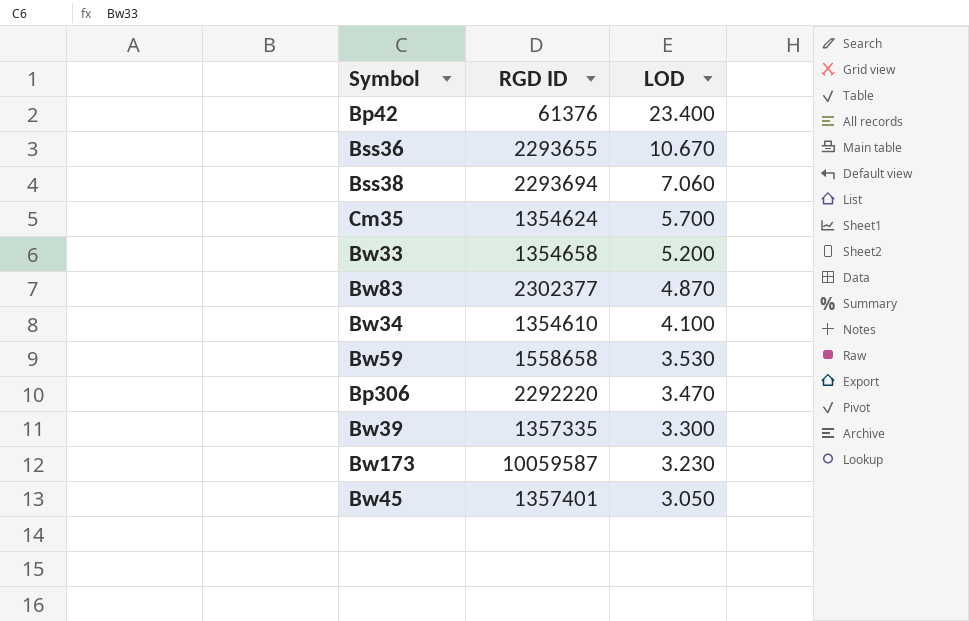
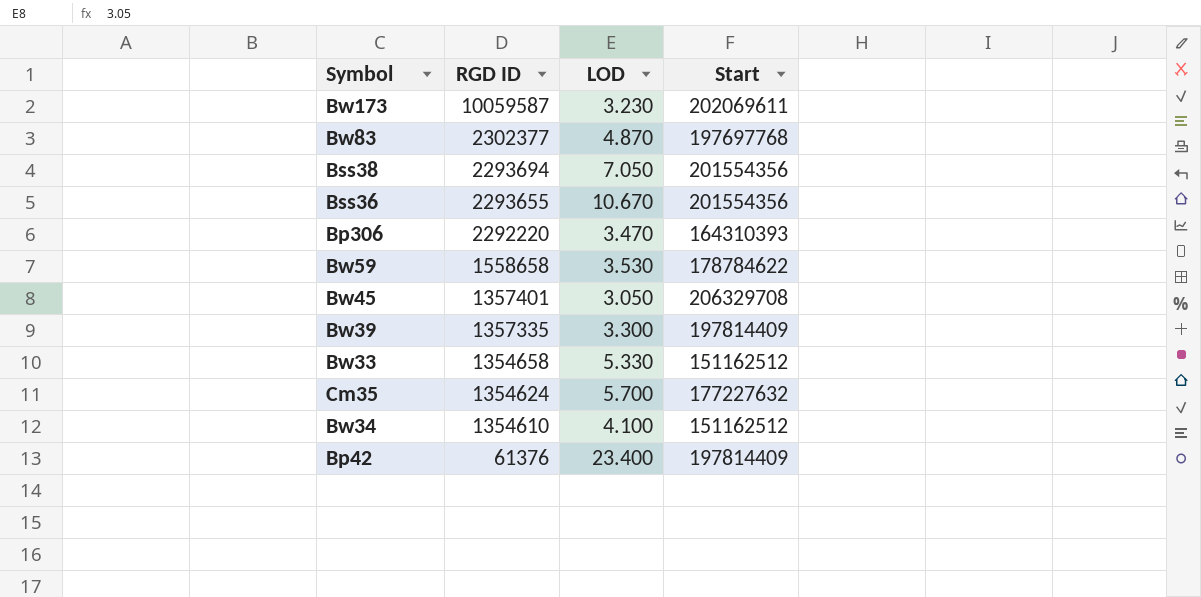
row order: LOD descending -> RGD ID descending
column Start | position: none -> 4
Bss38 | LOD: 7.060 -> 7.050
Bw33 | LOD: 5.200 -> 5.330

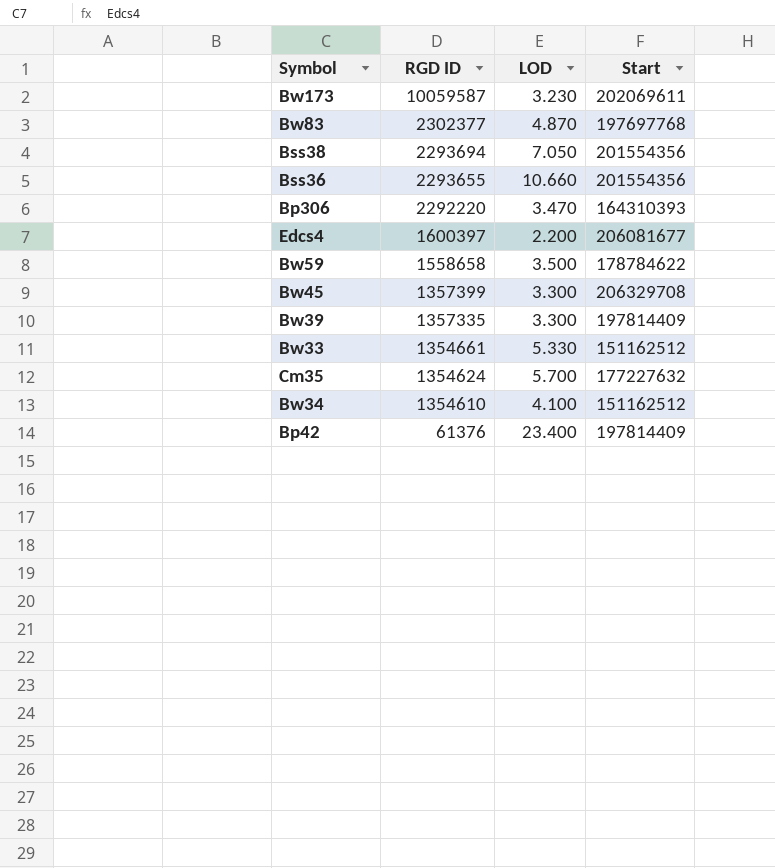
Bss36 | LOD: 10.670 -> 10.660
row Edcs4: none -> 1600397 | 2.200 | 206081677
Bw59 | LOD: 3.530 -> 3.500
Bw45 | RGD ID: 1357401 -> 1357399
Bw45 | LOD: 3.050 -> 3.300
Bw33 | RGD ID: 1354658 -> 1354661

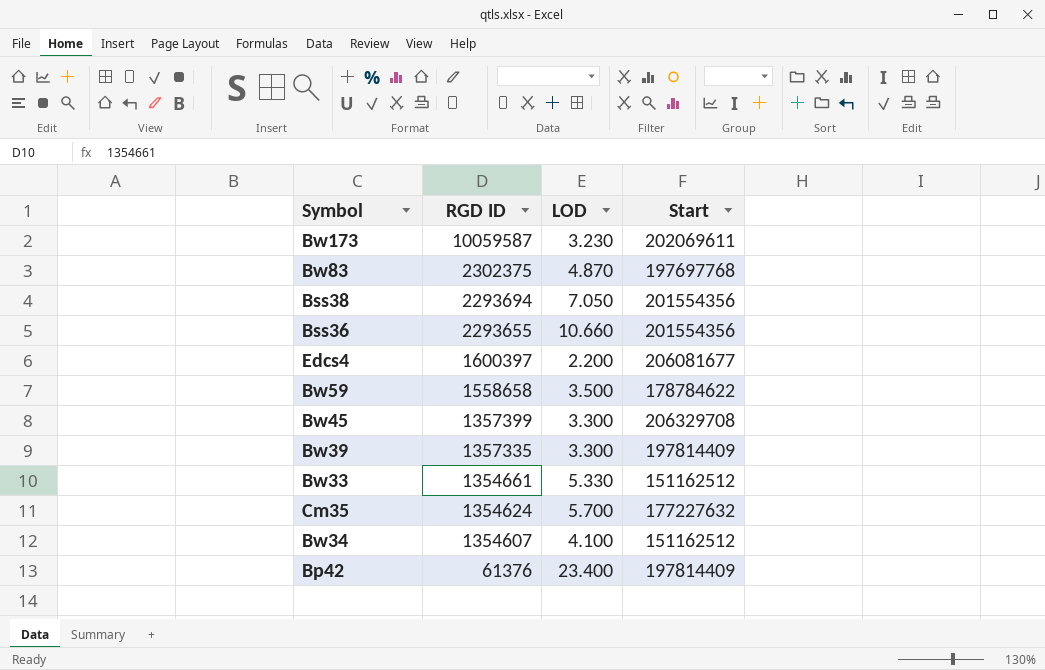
row Bp306: 2292220 | 3.470 | 164310393 -> none
Bw83 | RGD ID: 2302377 -> 2302375
Bw34 | RGD ID: 1354610 -> 1354607

